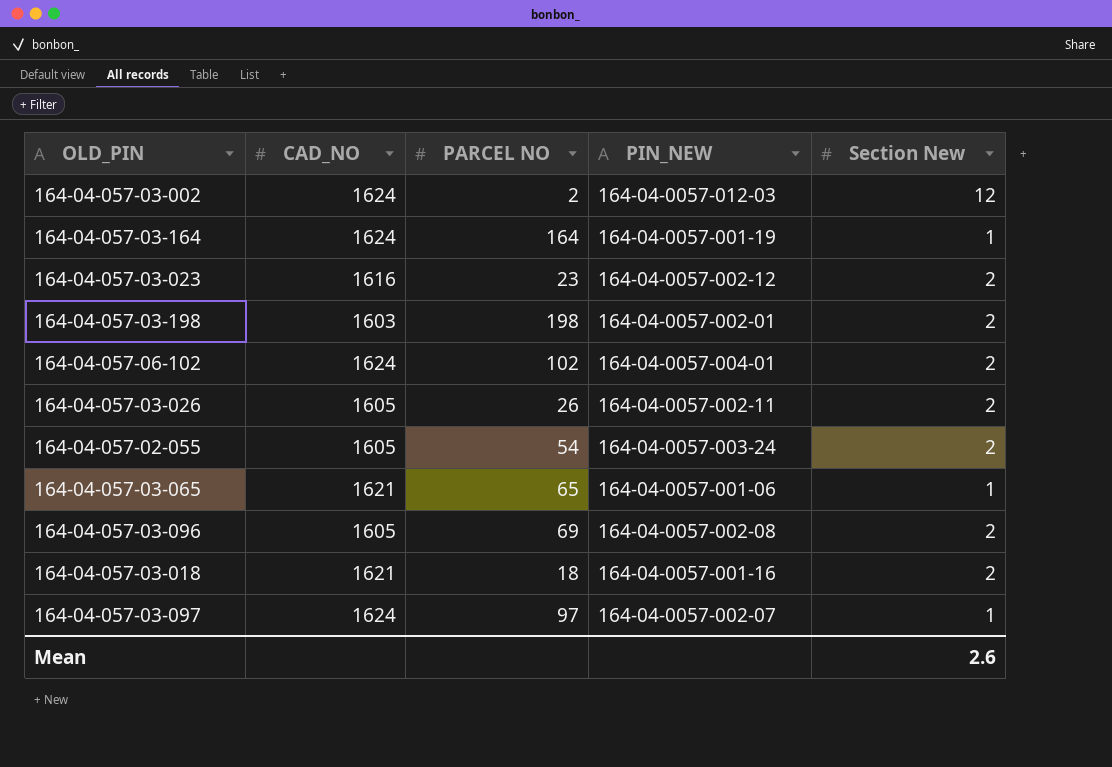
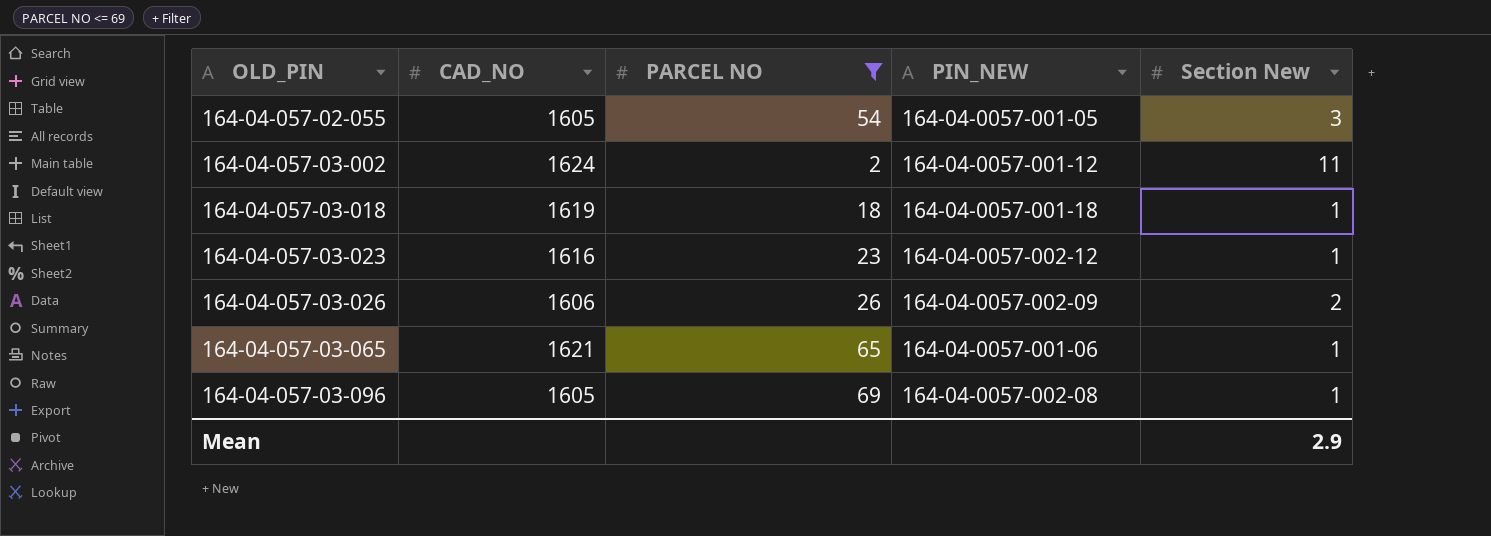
filter: none -> PARCEL NO <= 69
row order: none -> OLD_PIN ascending
164-04-057-02-055 | PIN_NEW: 164-04-0057-003-24 -> 164-04-0057-001-05
164-04-057-02-055 | Section New: 2 -> 3
164-04-057-03-002 | PIN_NEW: 164-04-0057-012-03 -> 164-04-0057-001-12
164-04-057-03-002 | Section New: 12 -> 11
164-04-057-03-018 | CAD_NO: 1621 -> 1619
164-04-057-03-018 | PIN_NEW: 164-04-0057-001-16 -> 164-04-0057-001-18
164-04-057-03-018 | Section New: 2 -> 1
164-04-057-03-023 | Section New: 2 -> 1
164-04-057-03-026 | CAD_NO: 1605 -> 1606
164-04-057-03-026 | PIN_NEW: 164-04-0057-002-11 -> 164-04-0057-002-09
164-04-057-03-096 | Section New: 2 -> 1
Mean | Section New: 2.6 -> 2.9

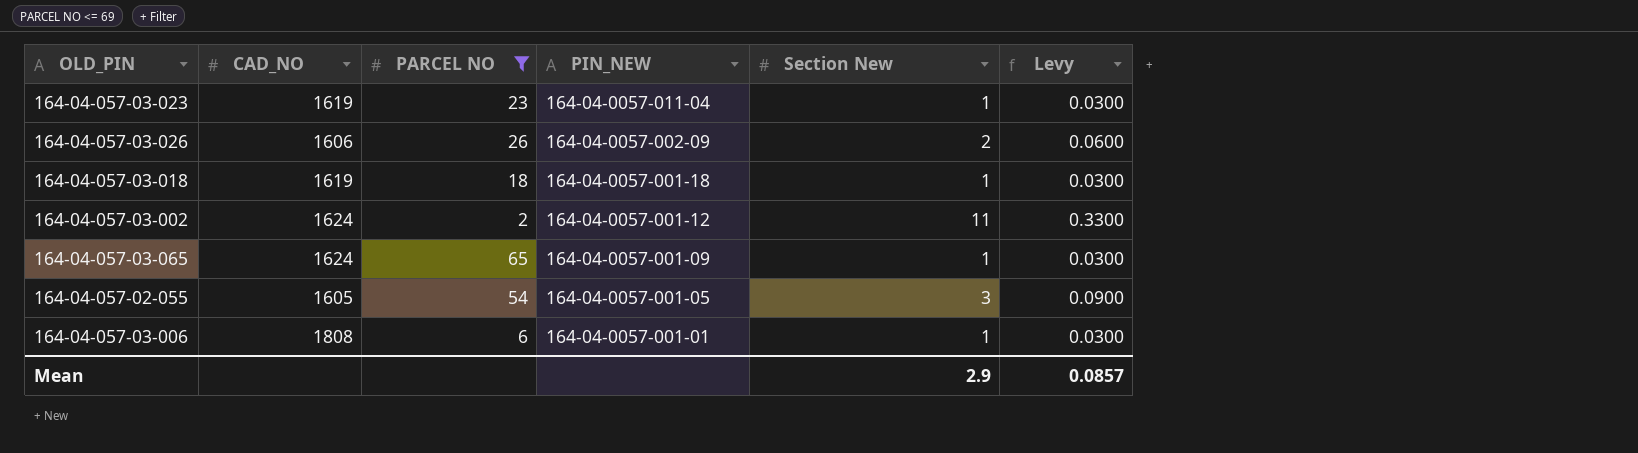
row order: OLD_PIN ascending -> PIN_NEW descending
column Levy | formula: none -> [Section New] * 0.03
row 164-04-057-03-096: 1605 | 69 | 164-04-0057-002-08 | 1 -> none
164-04-057-03-023 | CAD_NO: 1616 -> 1619
164-04-057-03-023 | PIN_NEW: 164-04-0057-002-12 -> 164-04-0057-011-04
164-04-057-03-065 | CAD_NO: 1621 -> 1624
164-04-057-03-065 | PIN_NEW: 164-04-0057-001-06 -> 164-04-0057-001-09
row 164-04-057-03-006: none -> 1808 | 6 | 164-04-0057-001-01 | 1 | 0.0300

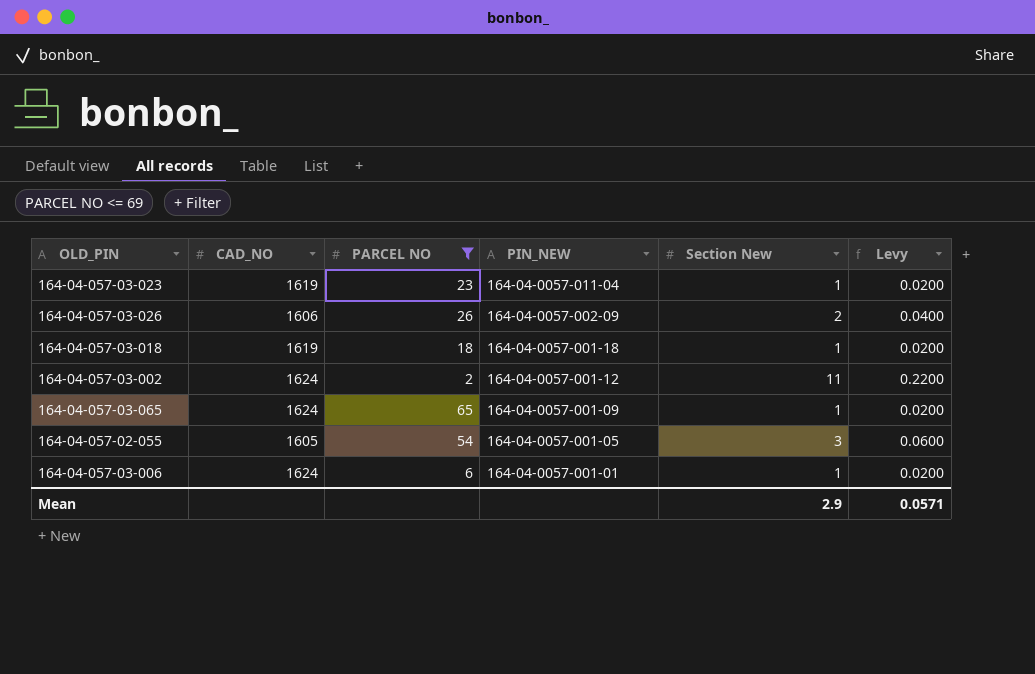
column Levy | formula: [Section New] * 0.03 -> [Section New] * 0.02
164-04-057-03-006 | CAD_NO: 1808 -> 1624
Mean | Levy: 0.0857 -> 0.0571

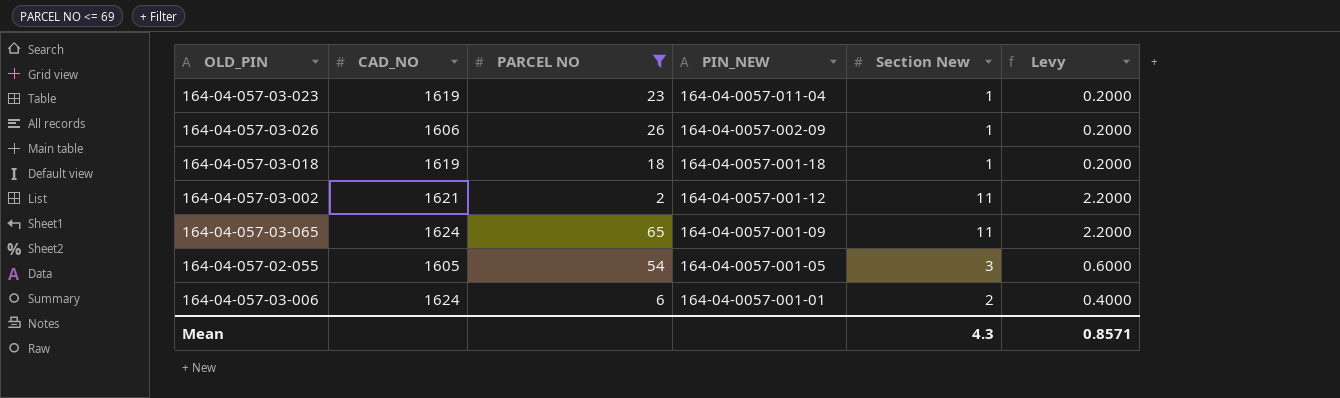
column Levy | formula: [Section New] * 0.02 -> [Section New] * 0.2
164-04-057-03-026 | Section New: 2 -> 1
164-04-057-03-002 | CAD_NO: 1624 -> 1621
164-04-057-03-065 | Section New: 1 -> 11
164-04-057-03-006 | Section New: 1 -> 2
Mean | Section New: 2.9 -> 4.3
Mean | Levy: 0.0571 -> 0.8571

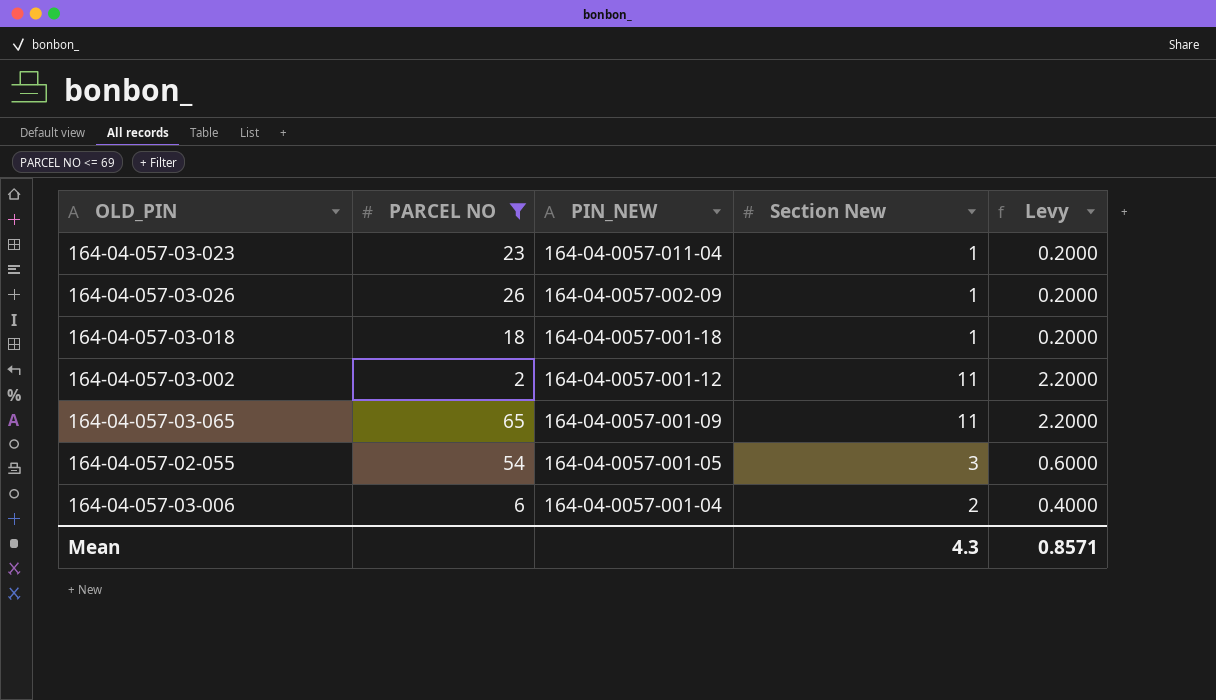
column CAD_NO | position: 2 -> none
164-04-057-03-006 | PIN_NEW: 164-04-0057-001-01 -> 164-04-0057-001-04

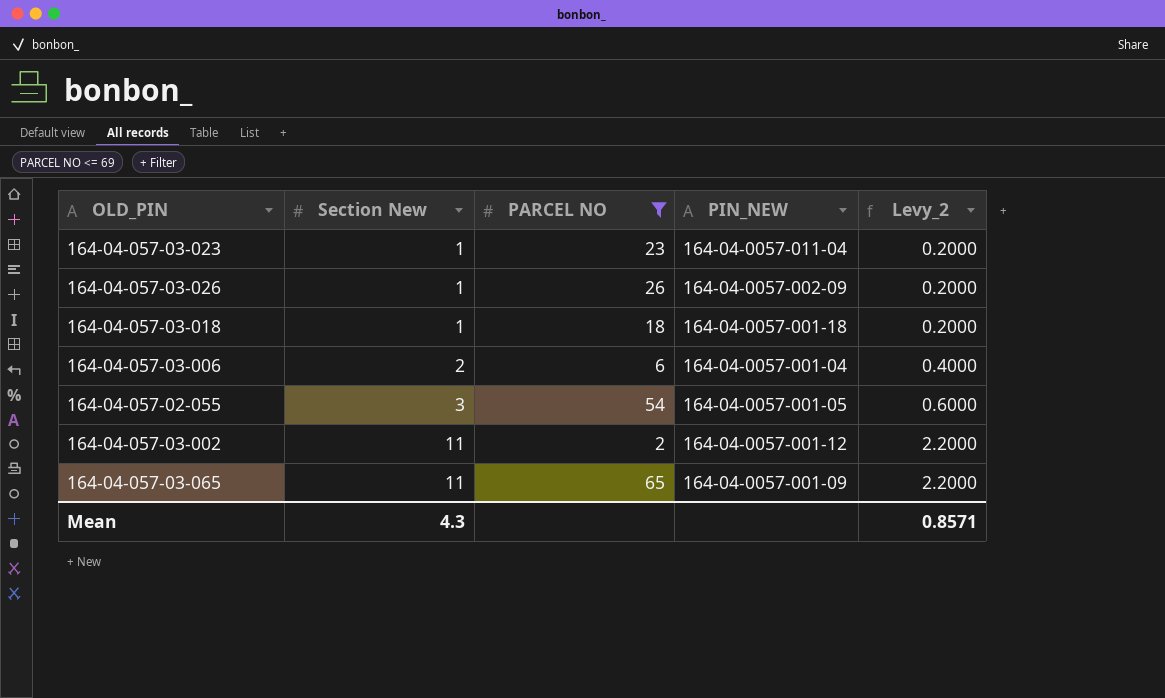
row order: PIN_NEW descending -> Section New ascending
column Section New | position: 4 -> 2
column name: Levy -> Levy_2

